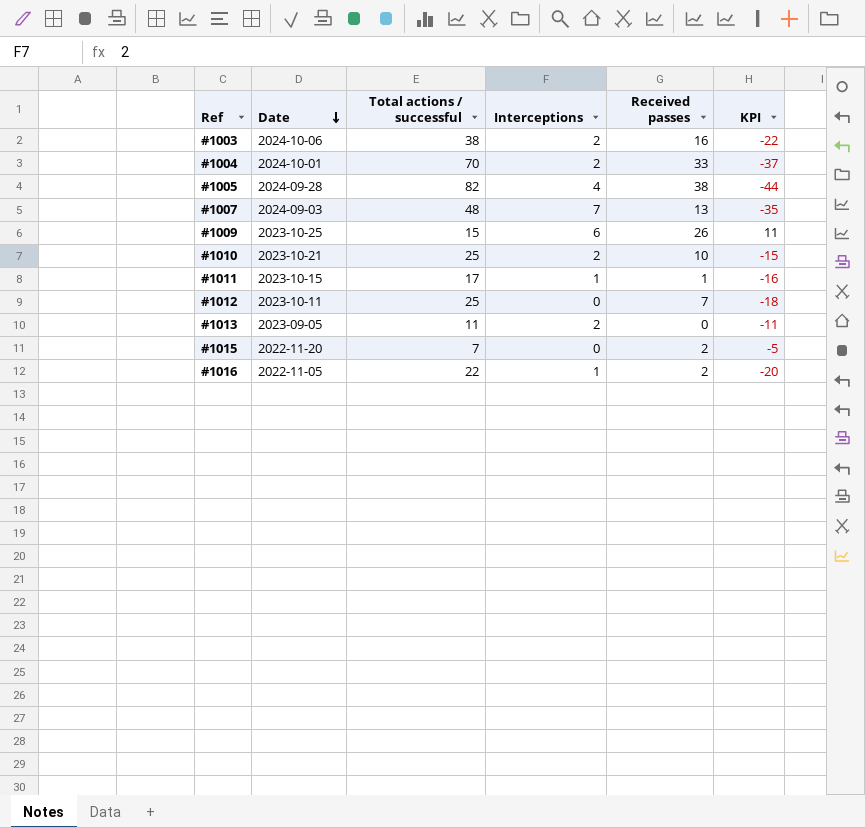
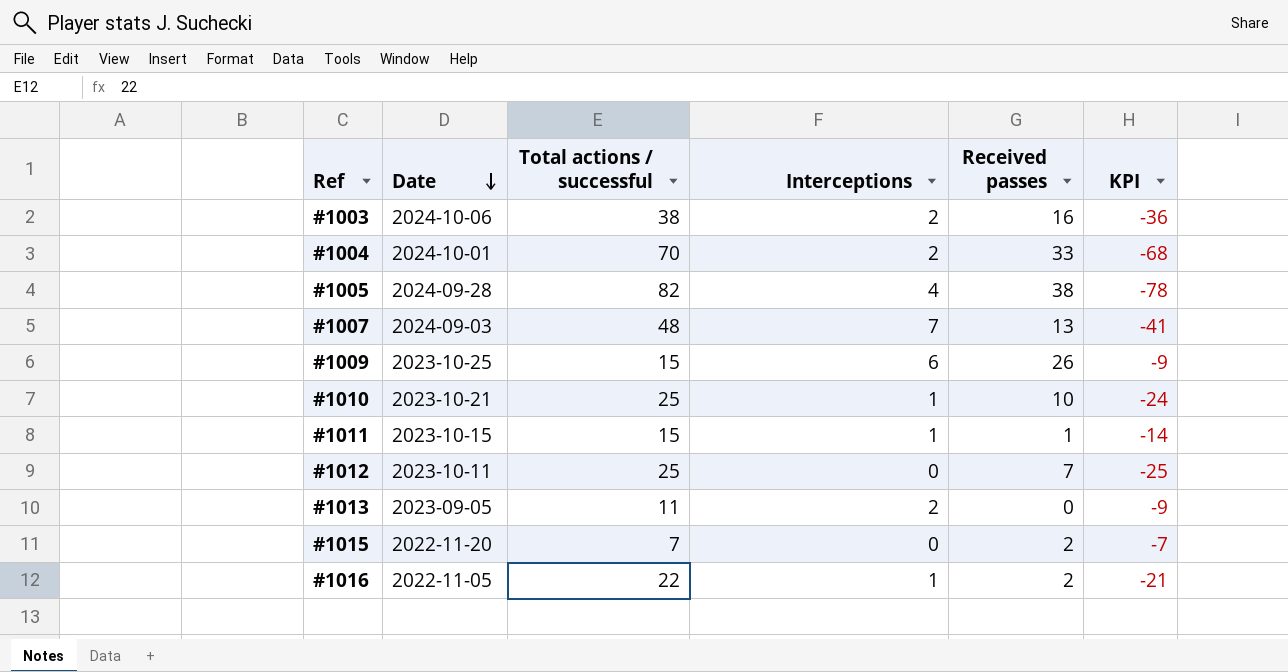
column KPI | formula: [Received passes] - [Total actions / successful] -> [Interceptions] - [Total actions / successful]
#1010 | Interceptions: 2 -> 1
#1011 | Total actions / successful: 17 -> 15

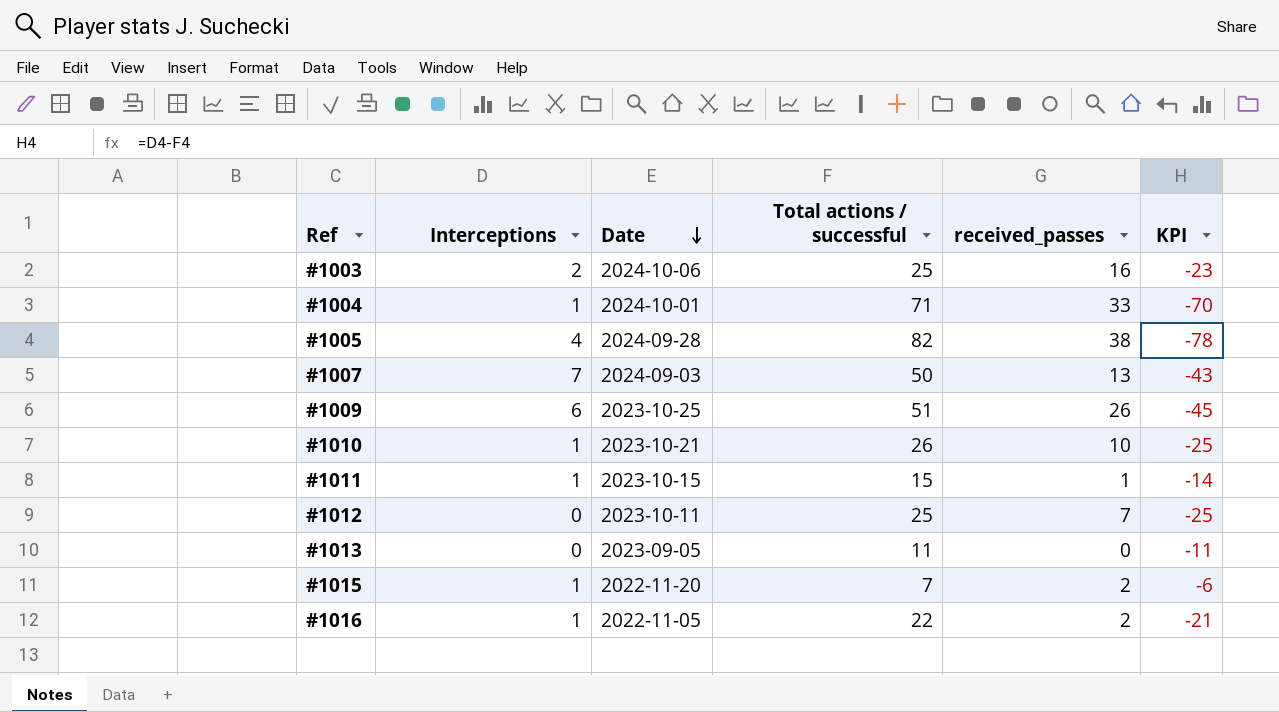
column Interceptions | position: 4 -> 2
column name: Received passes -> received_passes
#1003 | Total actions / successful: 38 -> 25
#1003 | KPI: -36 -> -23
#1004 | Interceptions: 2 -> 1
#1004 | Total actions / successful: 70 -> 71
#1004 | KPI: -68 -> -70
#1007 | Total actions / successful: 48 -> 50
#1007 | KPI: -41 -> -43
#1009 | Total actions / successful: 15 -> 51
#1009 | KPI: -9 -> -45
#1010 | Total actions / successful: 25 -> 26
#1010 | KPI: -24 -> -25
#1013 | Interceptions: 2 -> 0
#1013 | KPI: -9 -> -11
#1015 | Interceptions: 0 -> 1
#1015 | KPI: -7 -> -6

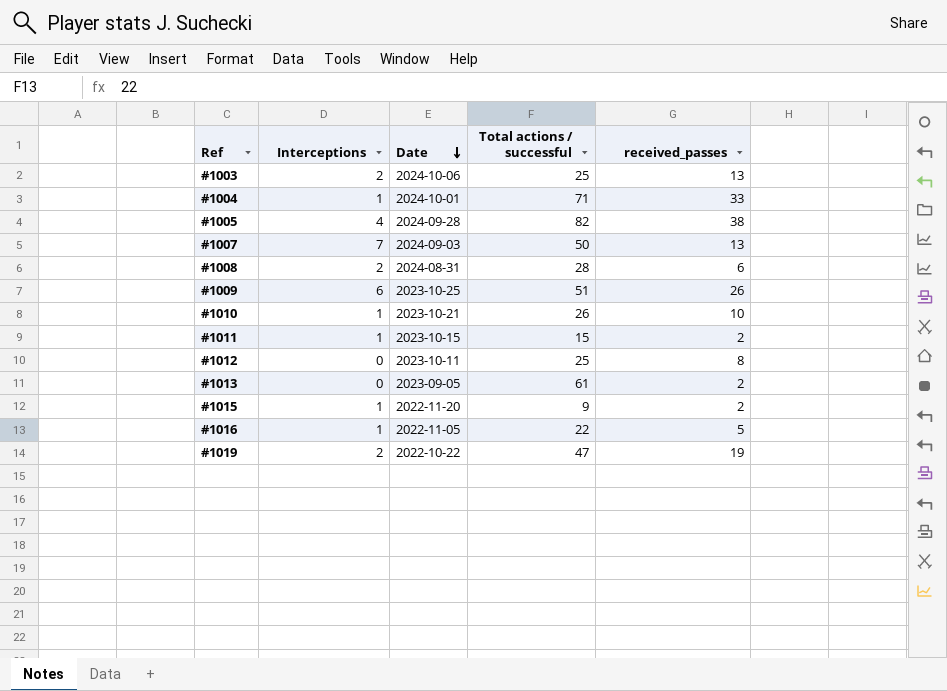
column KPI | formula: [Interceptions] - [Total actions / successful] -> none
#1003 | received_passes: 16 -> 13
row #1008: none -> 2 | 2024-08-31 | 28 | 6
#1011 | received_passes: 1 -> 2
#1012 | received_passes: 7 -> 8
#1013 | Total actions / successful: 11 -> 61
#1013 | received_passes: 0 -> 2
#1015 | Total actions / successful: 7 -> 9
#1016 | received_passes: 2 -> 5
row #1019: none -> 2 | 2022-10-22 | 47 | 19

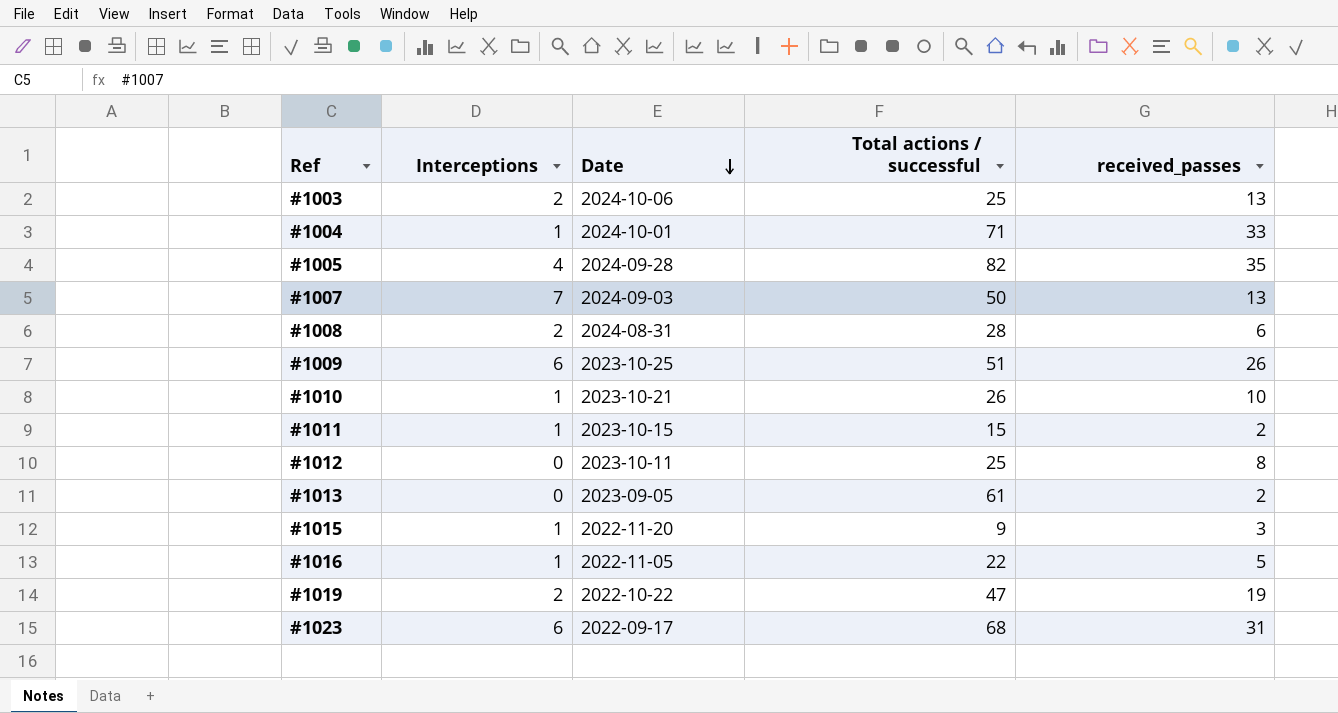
#1005 | received_passes: 38 -> 35
#1015 | received_passes: 2 -> 3
row #1023: none -> 6 | 2022-09-17 | 68 | 31

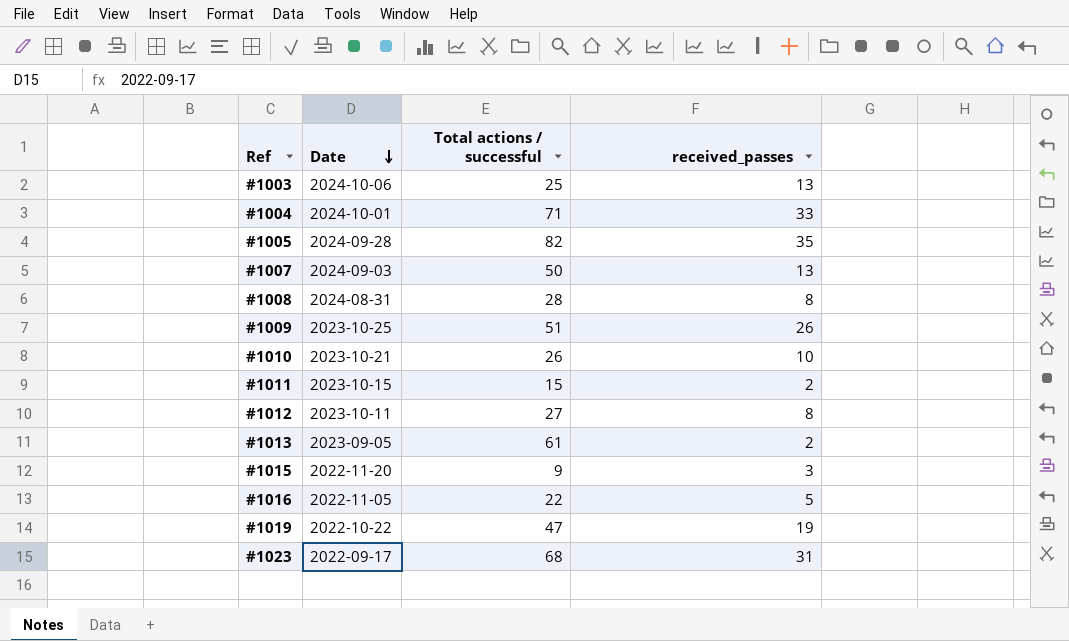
column Interceptions | position: 2 -> none
#1008 | received_passes: 6 -> 8
#1012 | Total actions / successful: 25 -> 27

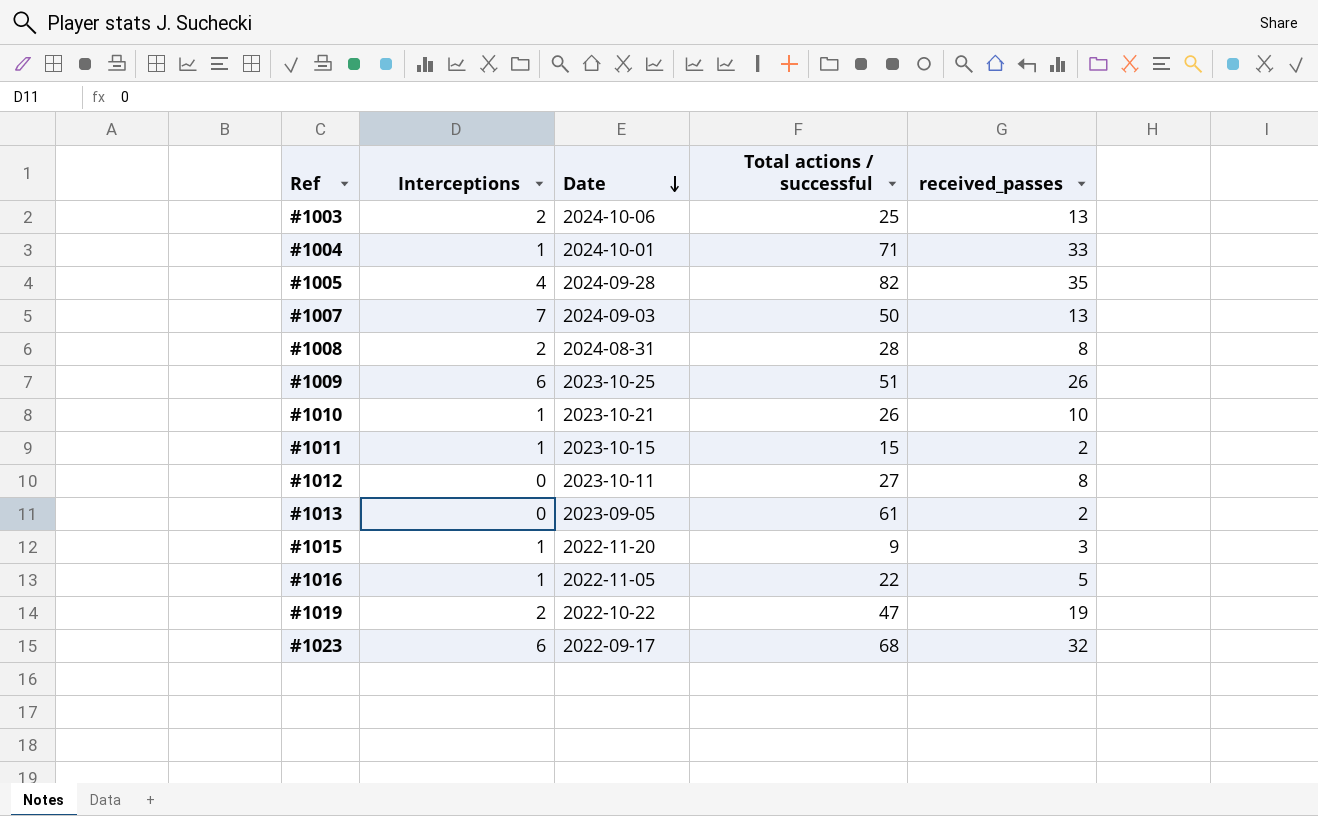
column Interceptions | position: none -> 2
#1023 | received_passes: 31 -> 32

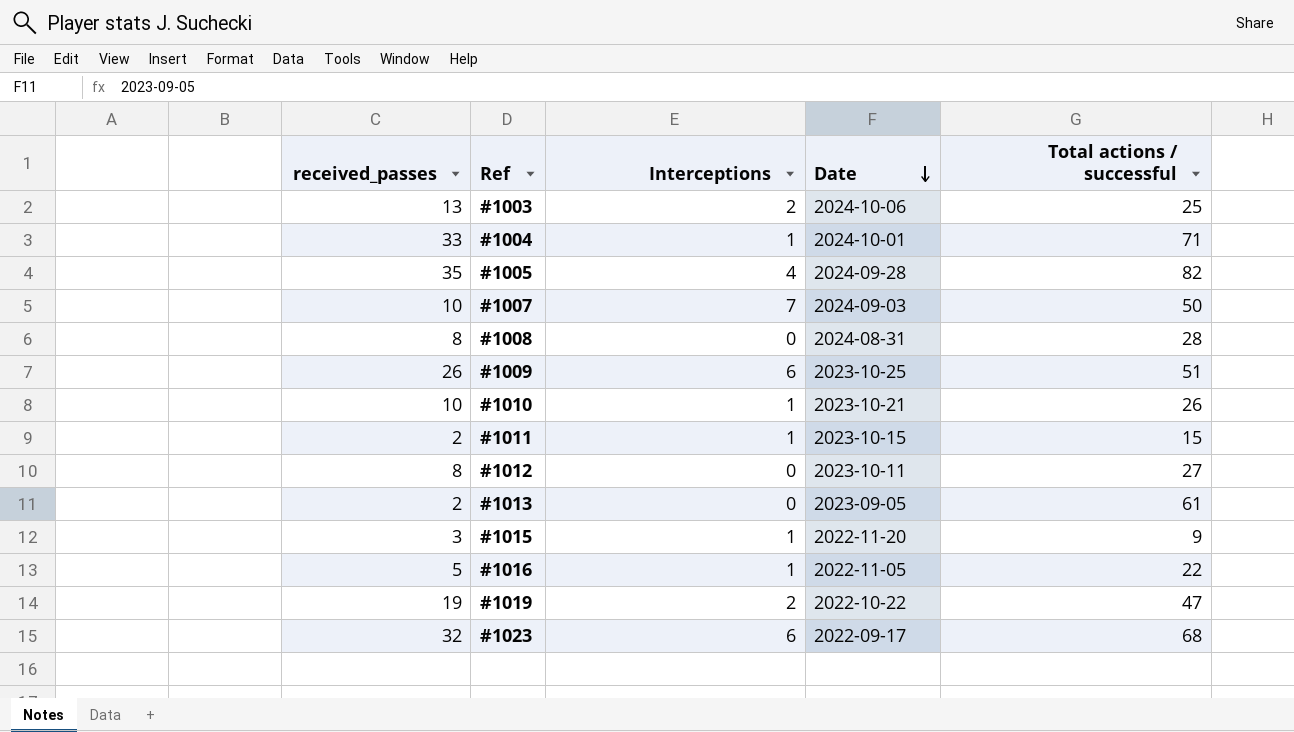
column received_passes | position: 5 -> 1
#1007 | received_passes: 13 -> 10
#1008 | Interceptions: 2 -> 0

